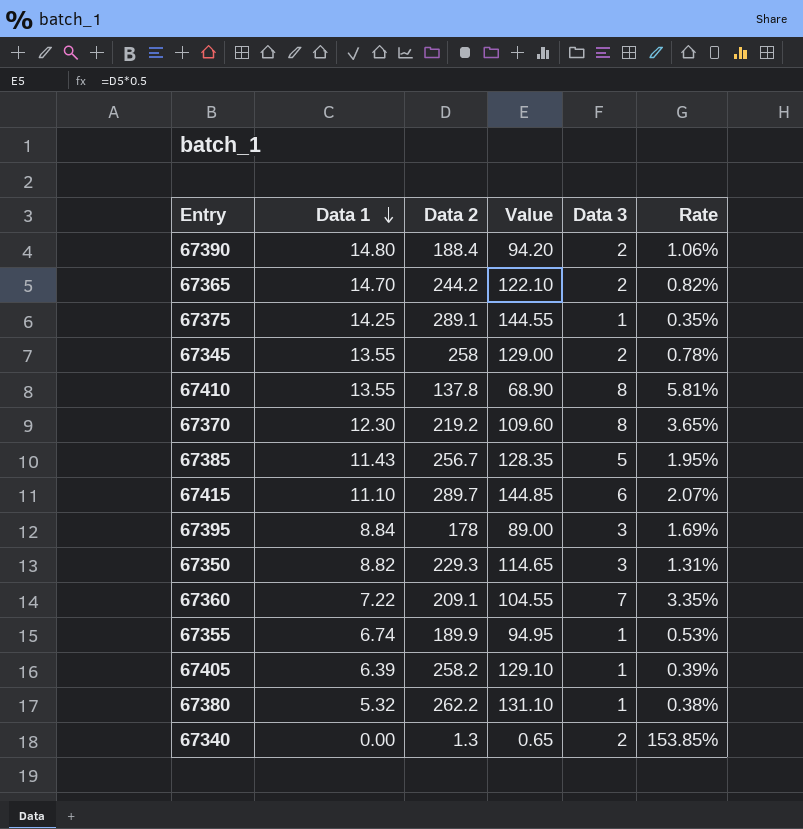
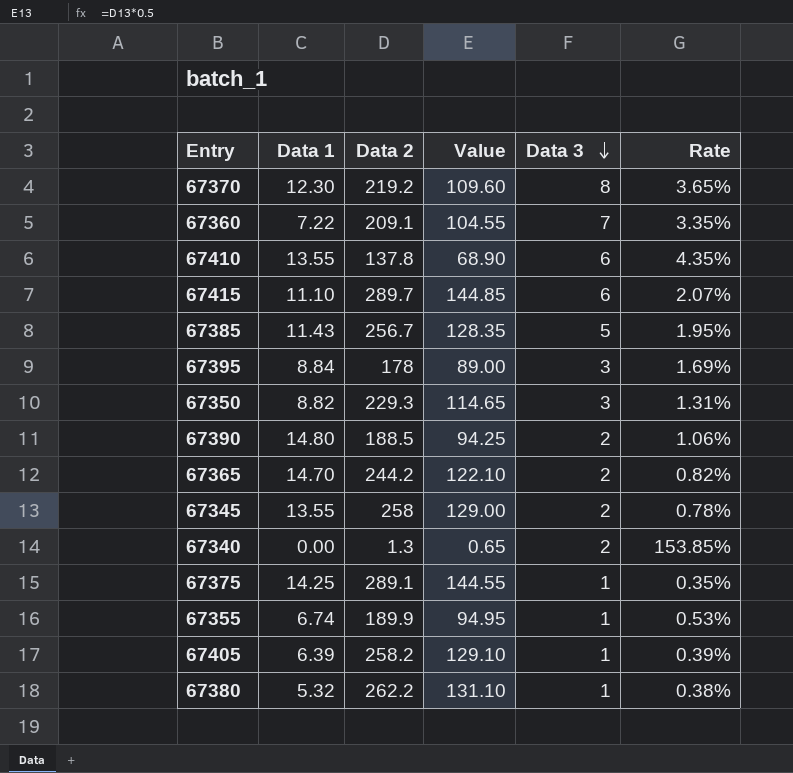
row order: Data 1 descending -> Data 3 descending
67410 | Data 3: 8 -> 6
67410 | Rate: 5.81% -> 4.35%
67390 | Data 2: 188.4 -> 188.5
67390 | Value: 94.20 -> 94.25

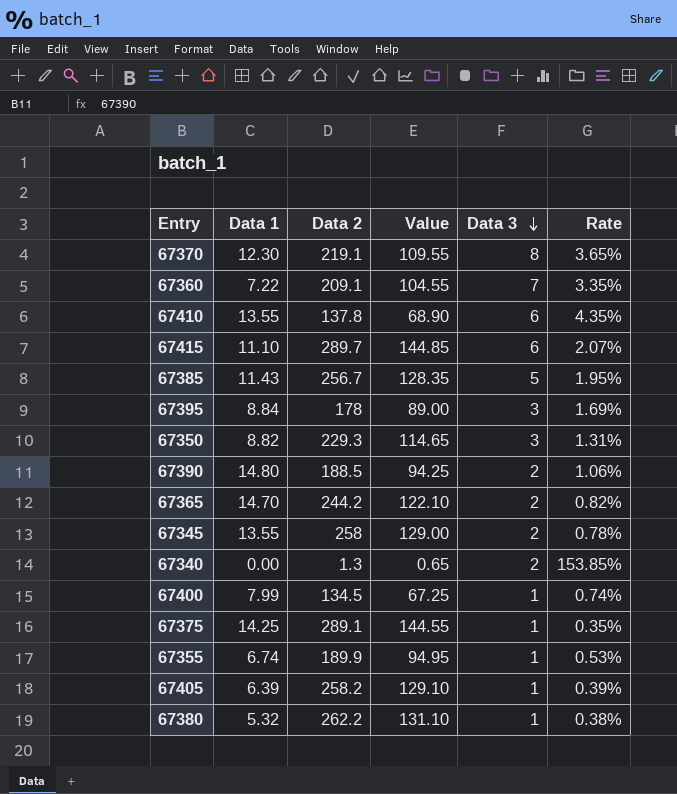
67370 | Data 2: 219.2 -> 219.1
67370 | Value: 109.60 -> 109.55
row 67400: none -> 7.99 | 134.5 | 67.25 | 1 | 0.74%

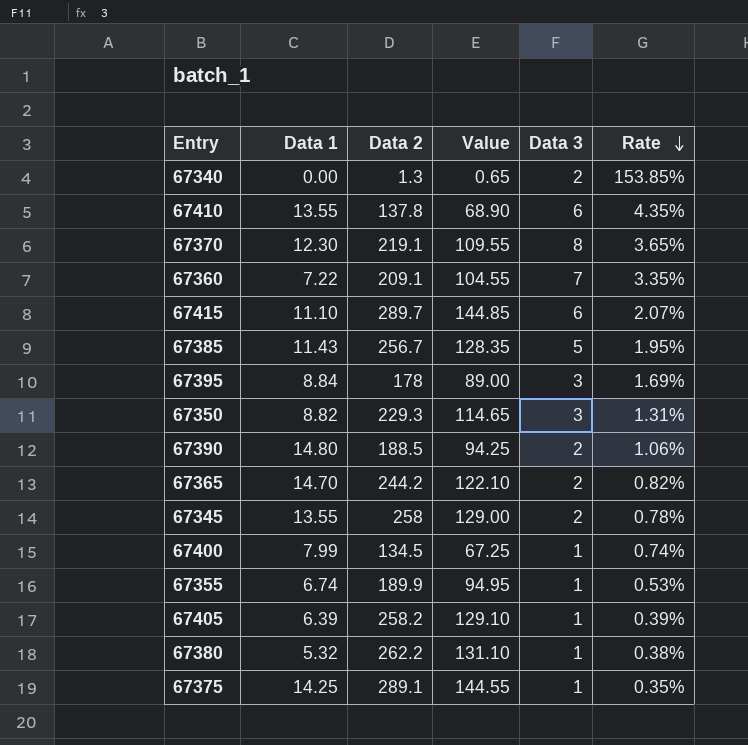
row order: Data 3 descending -> Rate descending

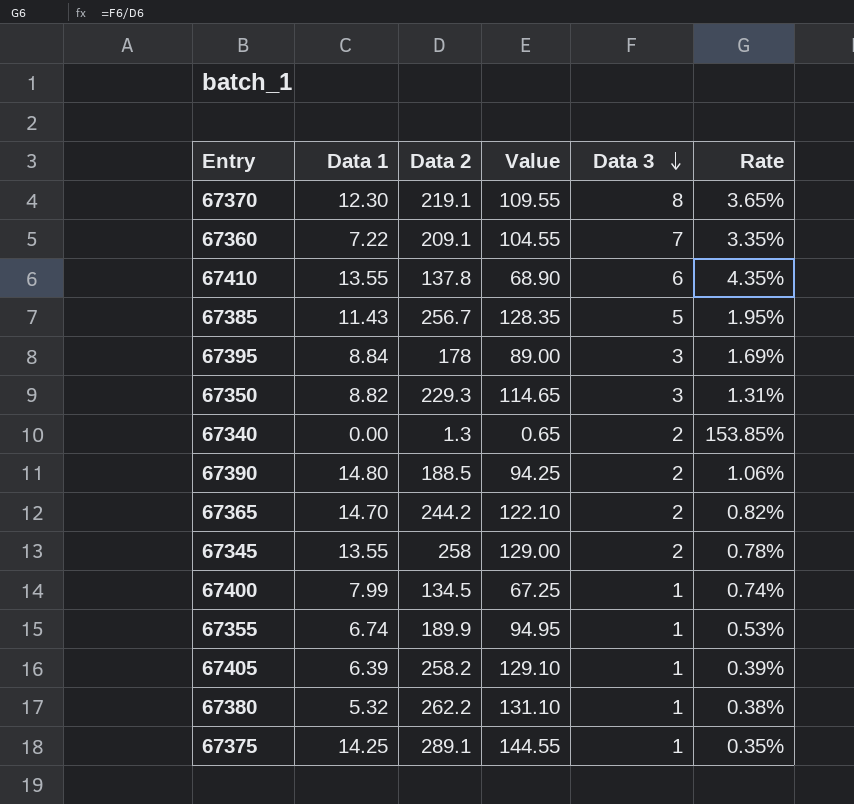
row order: Rate descending -> Data 3 descending
row 67415: 11.10 | 289.7 | 144.85 | 6 | 2.07% -> none

